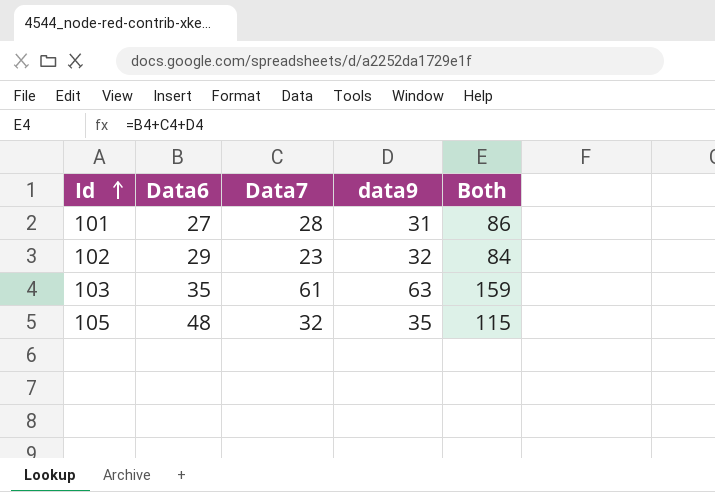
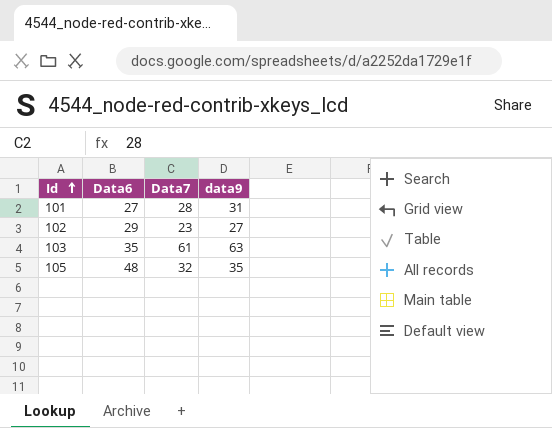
column Both | formula: [Data6] + [Data7] + [data9] -> none
102 | data9: 32 -> 27

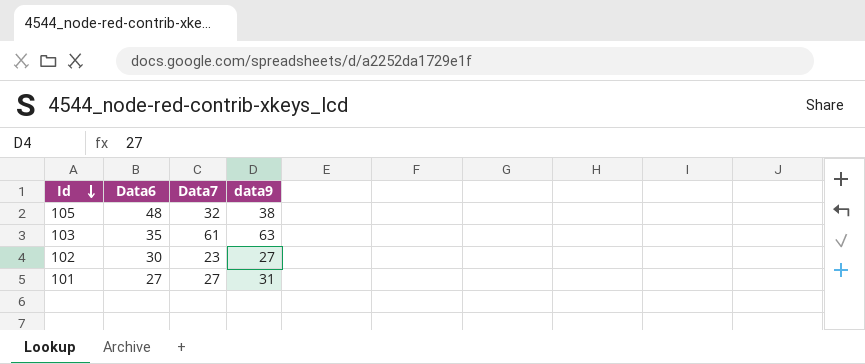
row order: Id ascending -> Id descending
105 | data9: 35 -> 38
102 | Data6: 29 -> 30
101 | Data7: 28 -> 27

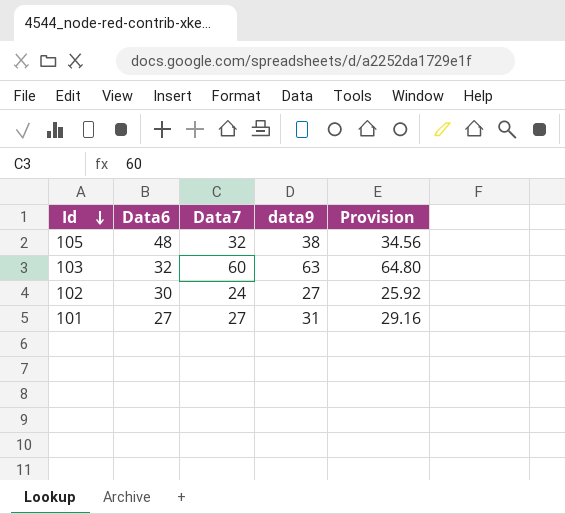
column Provision | formula: none -> [Data7] * 1.08
103 | Data6: 35 -> 32
103 | Data7: 61 -> 60
102 | Data7: 23 -> 24

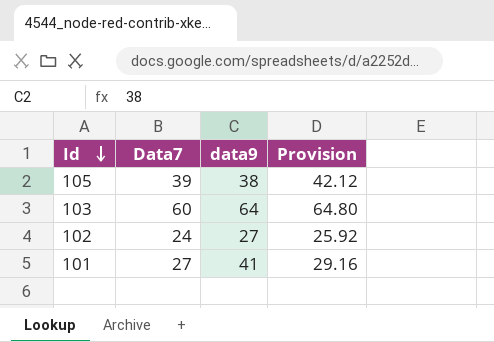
column Data6 | position: 2 -> none
105 | Data7: 32 -> 39
105 | Provision: 34.56 -> 42.12
103 | data9: 63 -> 64
101 | data9: 31 -> 41

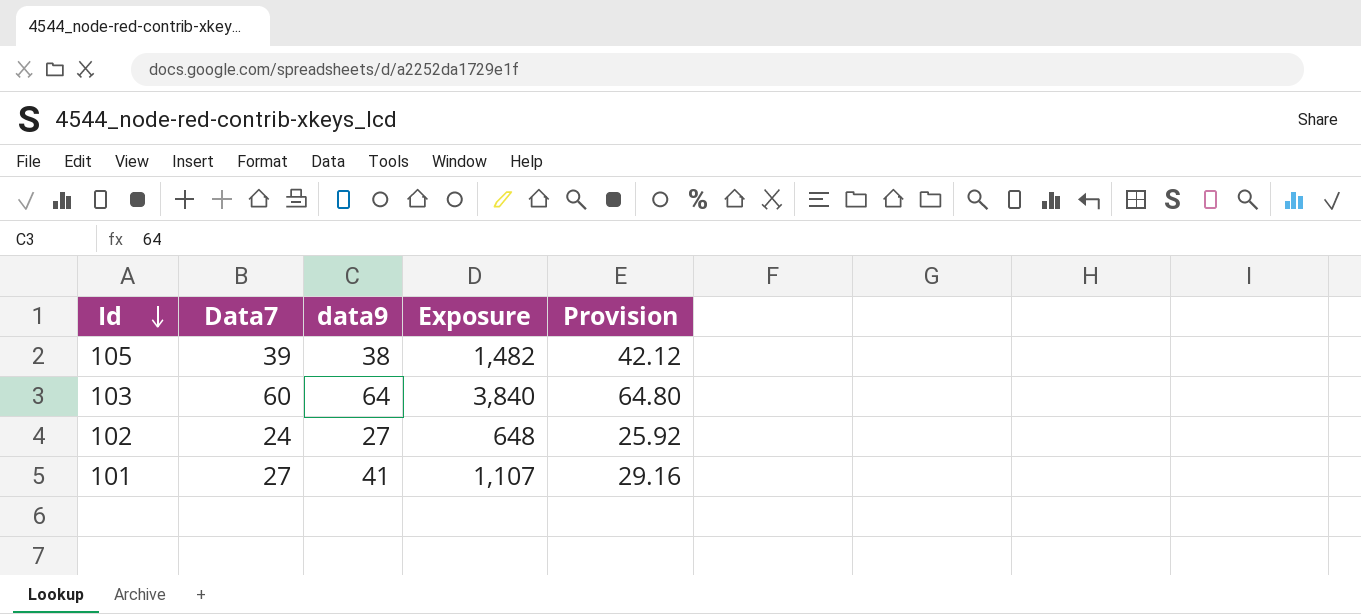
column Exposure | formula: none -> [Data7] * [data9]

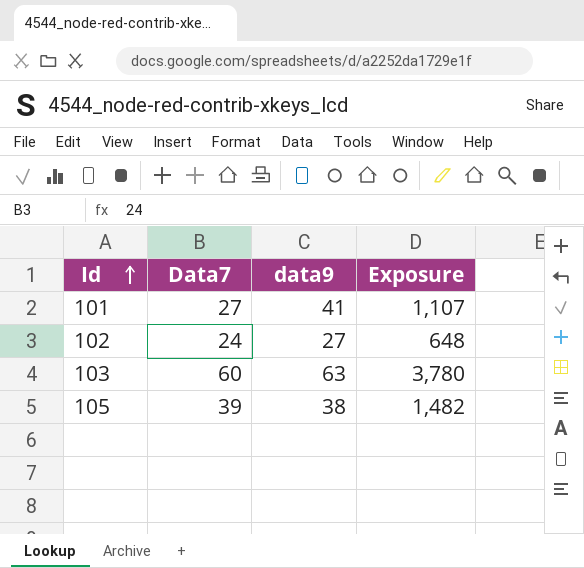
row order: Id descending -> Id ascending
column Provision | formula: [Data7] * 1.08 -> none
103 | data9: 64 -> 63
103 | Exposure: 3,840 -> 3,780

